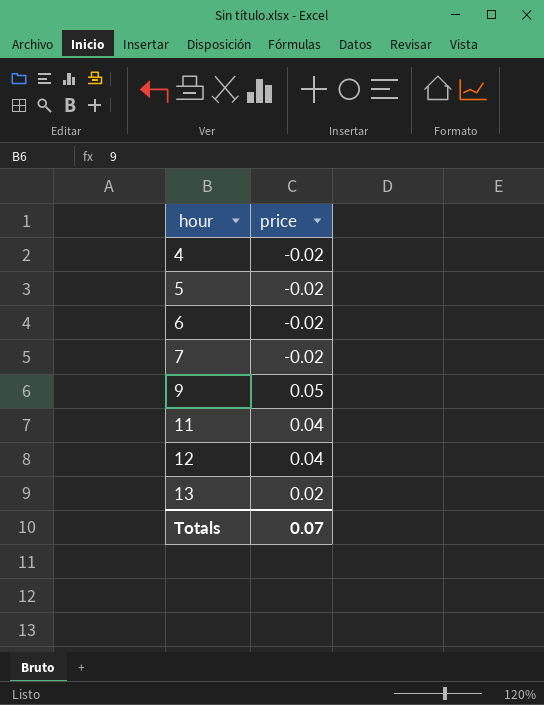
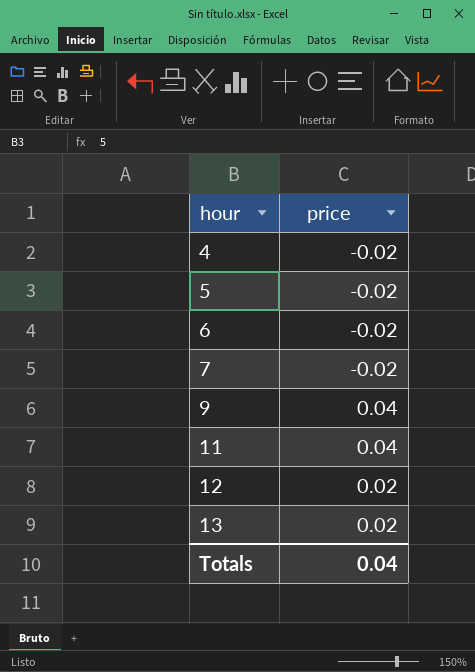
9 | price: 0.05 -> 0.04
12 | price: 0.04 -> 0.02
Totals | price: 0.07 -> 0.04

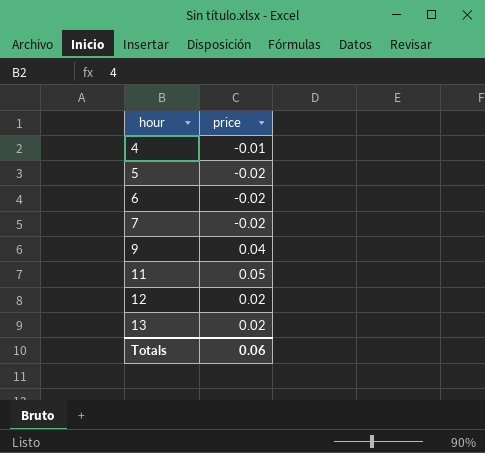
4 | price: -0.02 -> -0.01
11 | price: 0.04 -> 0.05
Totals | price: 0.04 -> 0.06

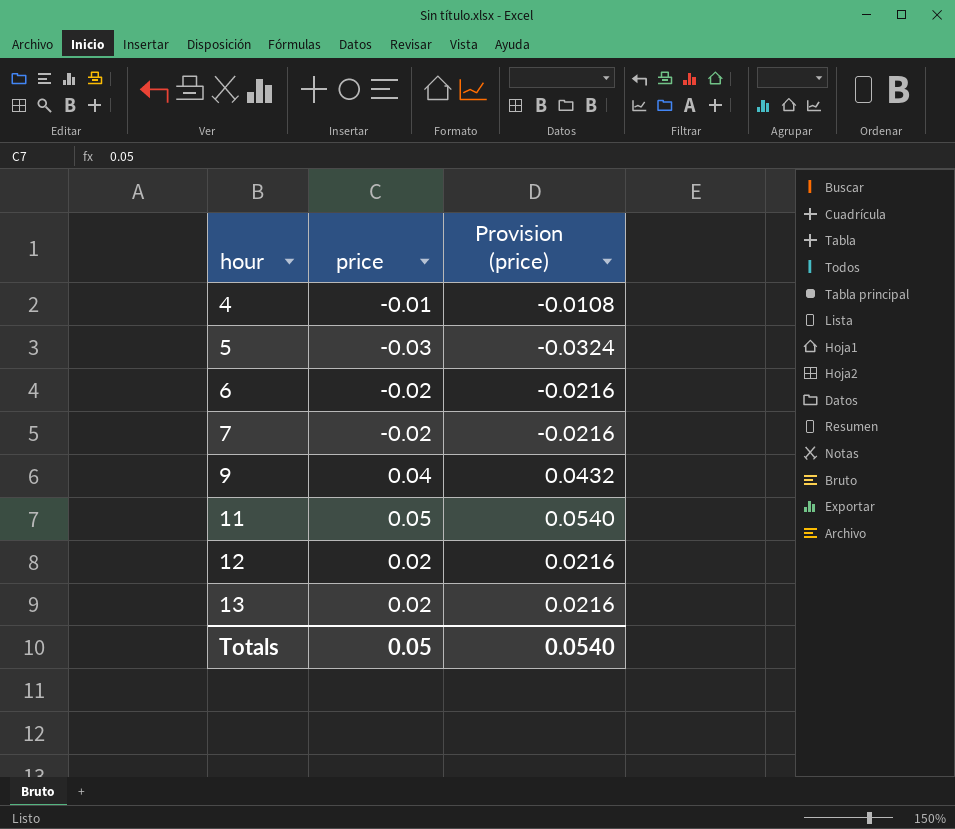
column Provision (price) | formula: none -> [price] * 1.08
5 | price: -0.02 -> -0.03
Totals | price: 0.06 -> 0.05

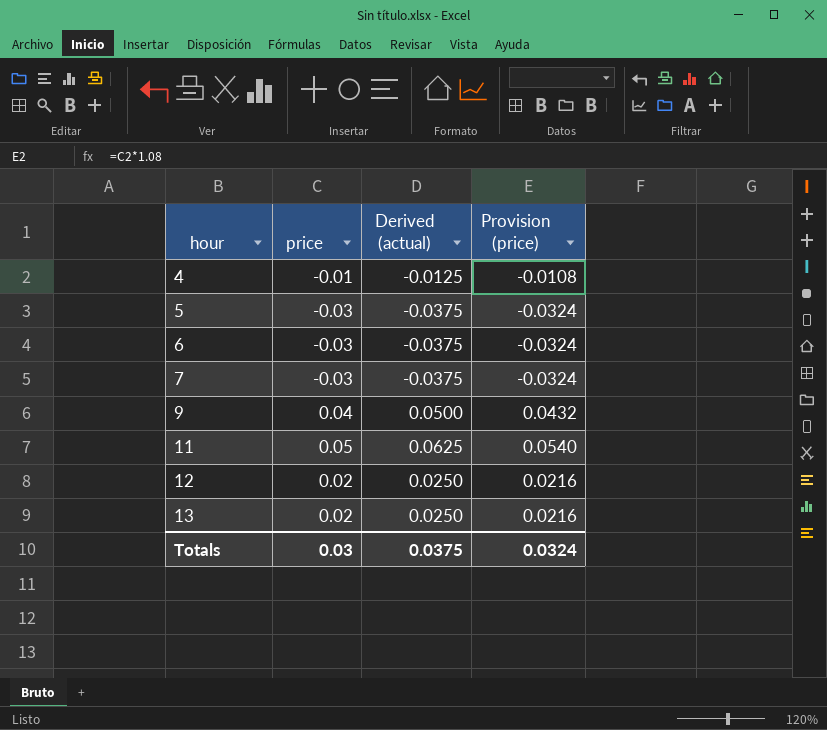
column Derived (actual) | formula: none -> [price] * 1.25
6 | price: -0.02 -> -0.03
6 | Provision (price): -0.0216 -> -0.0324
7 | price: -0.02 -> -0.03
7 | Provision (price): -0.0216 -> -0.0324
Totals | price: 0.05 -> 0.03
Totals | Provision (price): 0.0540 -> 0.0324

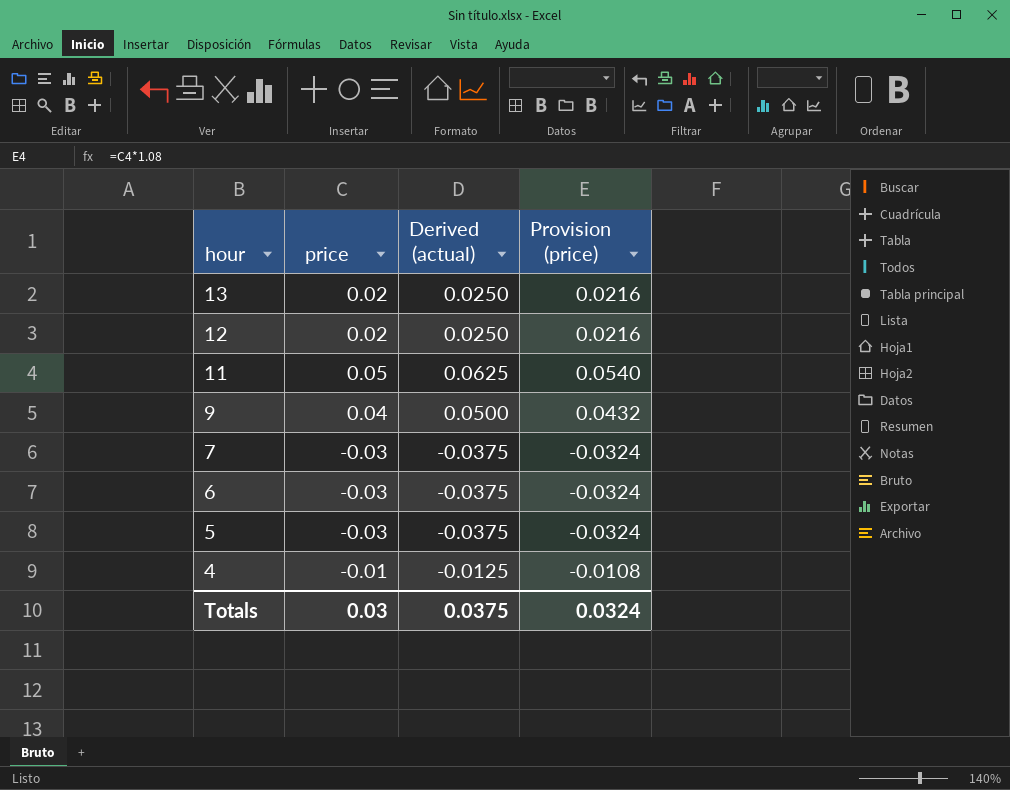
row order: hour ascending -> hour descending

